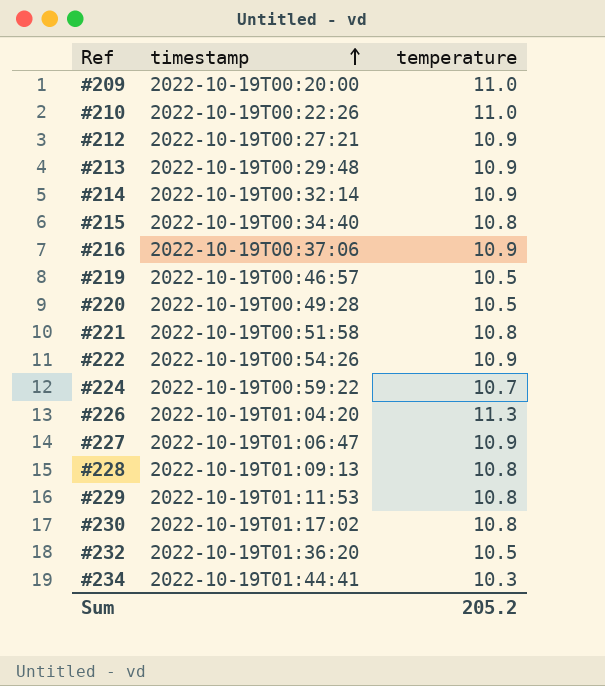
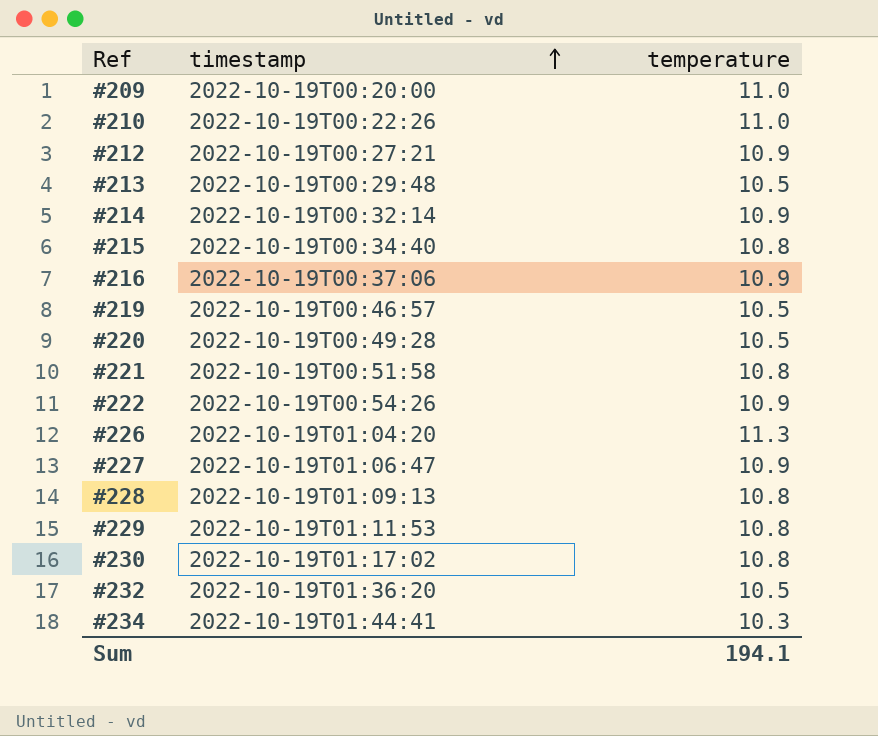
row #224: 2022-10-19T00:59:22 | 10.7 -> none
#213 | temperature: 10.9 -> 10.5
Sum | temperature: 205.2 -> 194.1

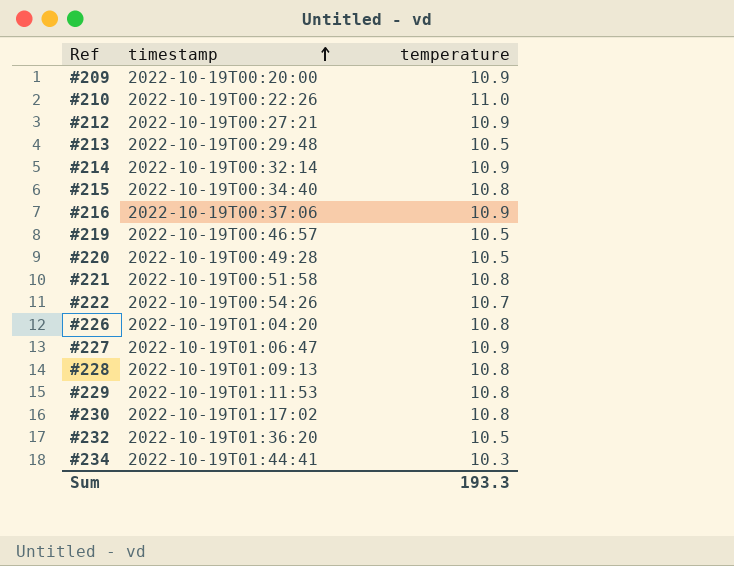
#209 | temperature: 11.0 -> 10.9
#222 | temperature: 10.9 -> 10.7
#226 | temperature: 11.3 -> 10.8
Sum | temperature: 194.1 -> 193.3

